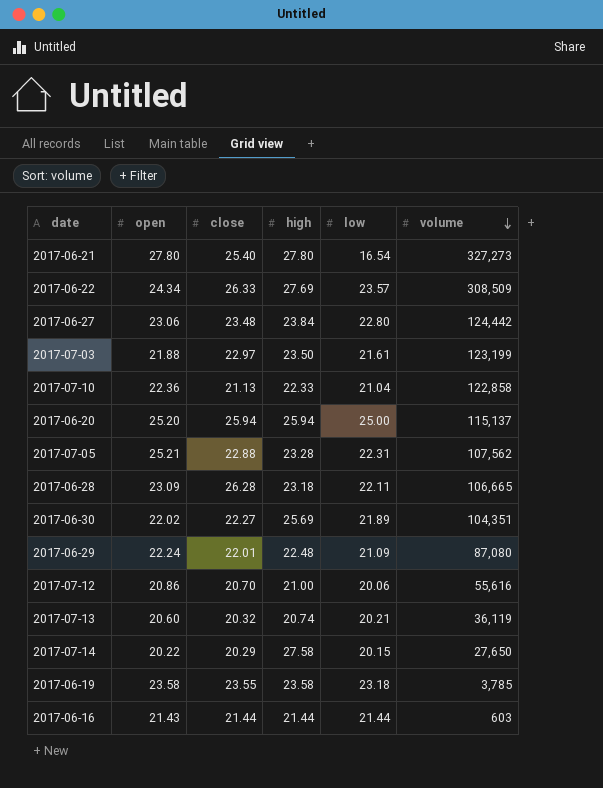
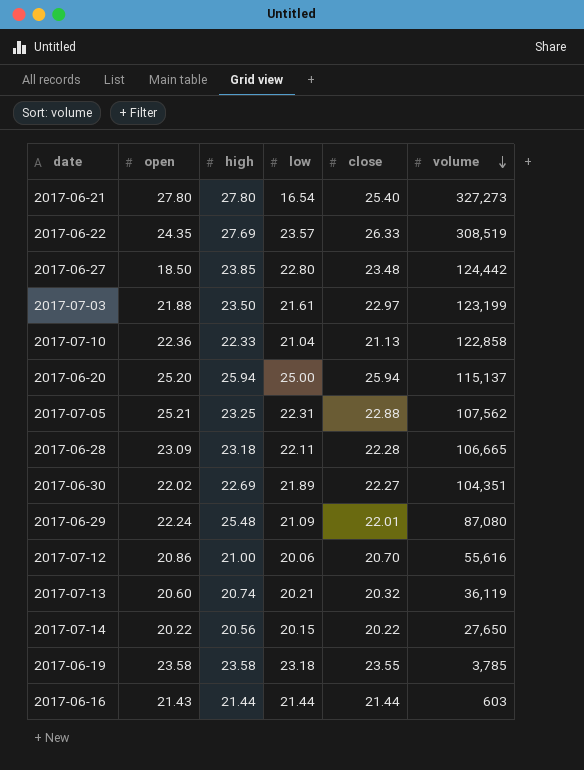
column close | position: 3 -> 5
2017-06-22 | open: 24.34 -> 24.35
2017-06-22 | volume: 308,509 -> 308,519
2017-06-27 | open: 23.06 -> 18.50
2017-06-27 | high: 23.84 -> 23.85
2017-07-05 | high: 23.28 -> 23.25
2017-06-28 | close: 26.28 -> 22.28
2017-06-30 | high: 25.69 -> 22.69
2017-06-29 | high: 22.48 -> 25.48
2017-07-14 | high: 27.58 -> 20.56
2017-07-14 | close: 20.29 -> 20.22

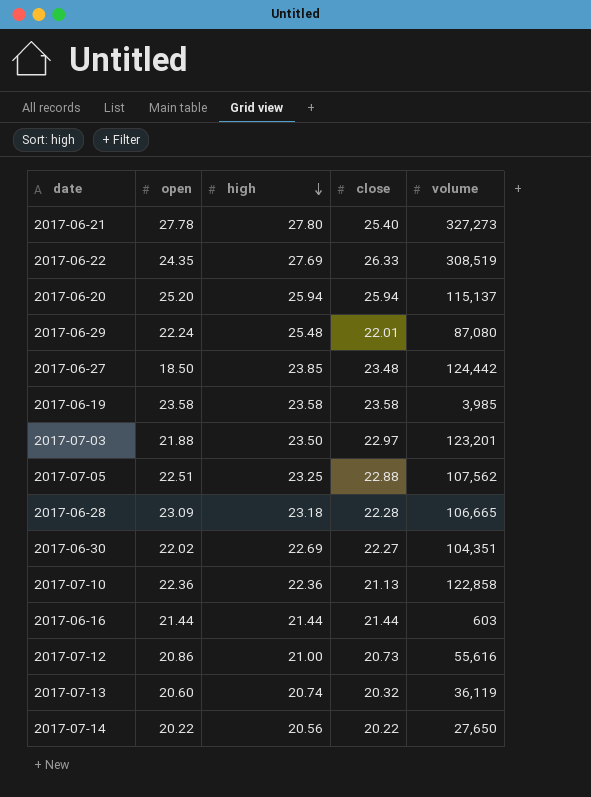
row order: volume descending -> high descending
column low | position: 4 -> none
2017-06-21 | open: 27.80 -> 27.78
2017-06-19 | close: 23.55 -> 23.58
2017-06-19 | volume: 3,785 -> 3,985
2017-07-03 | volume: 123,199 -> 123,201
2017-07-05 | open: 25.21 -> 22.51
2017-07-10 | high: 22.33 -> 22.36
2017-06-16 | open: 21.43 -> 21.44
2017-07-12 | close: 20.70 -> 20.73

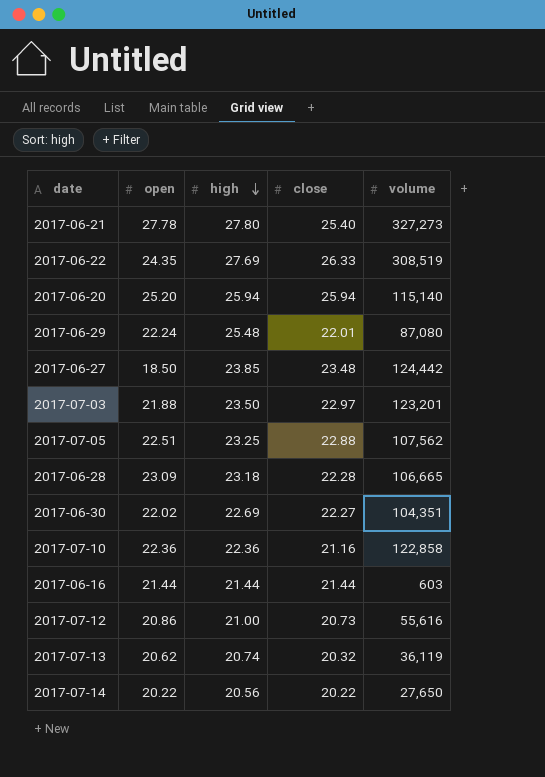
row 2017-06-19: 23.58 | 23.58 | 23.58 | 3,985 -> none
2017-06-20 | volume: 115,137 -> 115,140
2017-07-10 | close: 21.13 -> 21.16
2017-07-13 | open: 20.60 -> 20.62

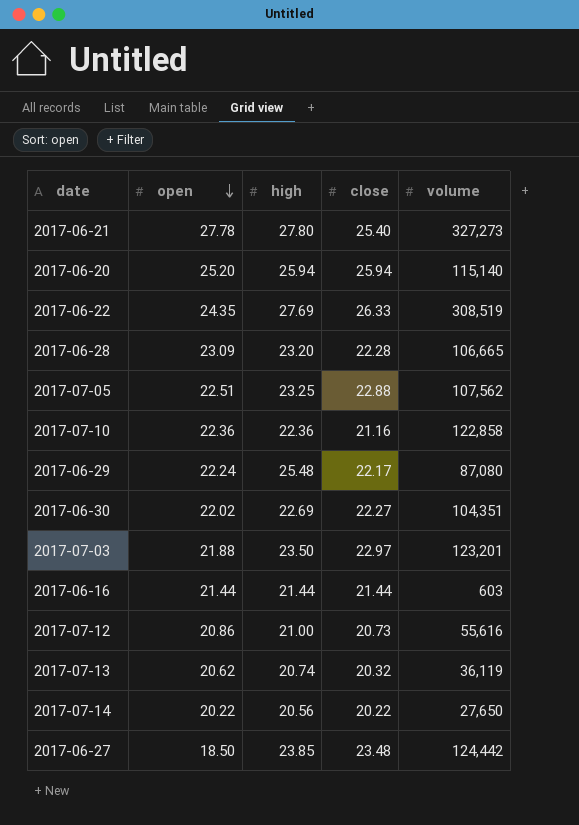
row order: high descending -> open descending
2017-06-28 | high: 23.18 -> 23.20
2017-06-29 | close: 22.01 -> 22.17

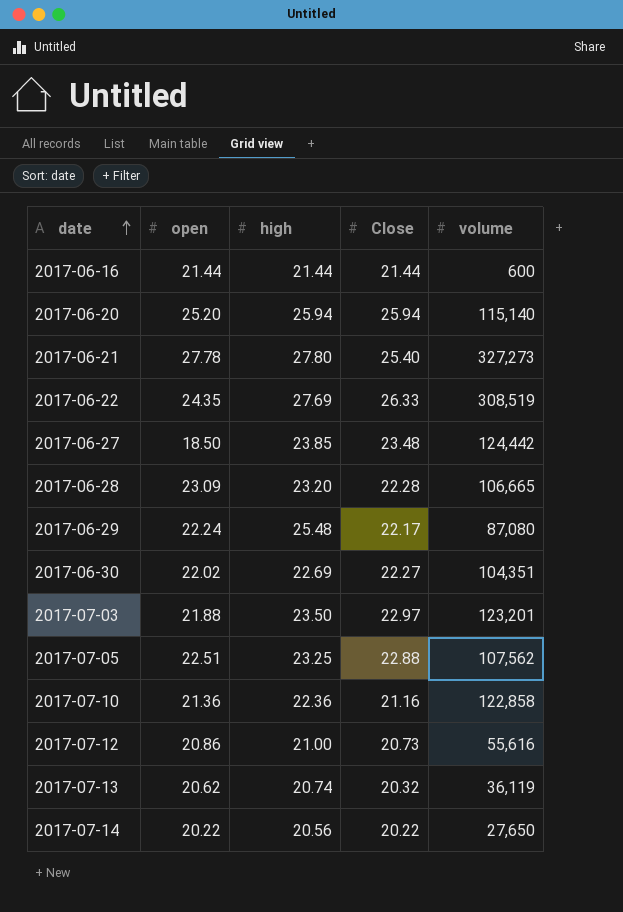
row order: open descending -> date ascending
column name: close -> Close
2017-06-16 | volume: 603 -> 600
2017-07-10 | open: 22.36 -> 21.36

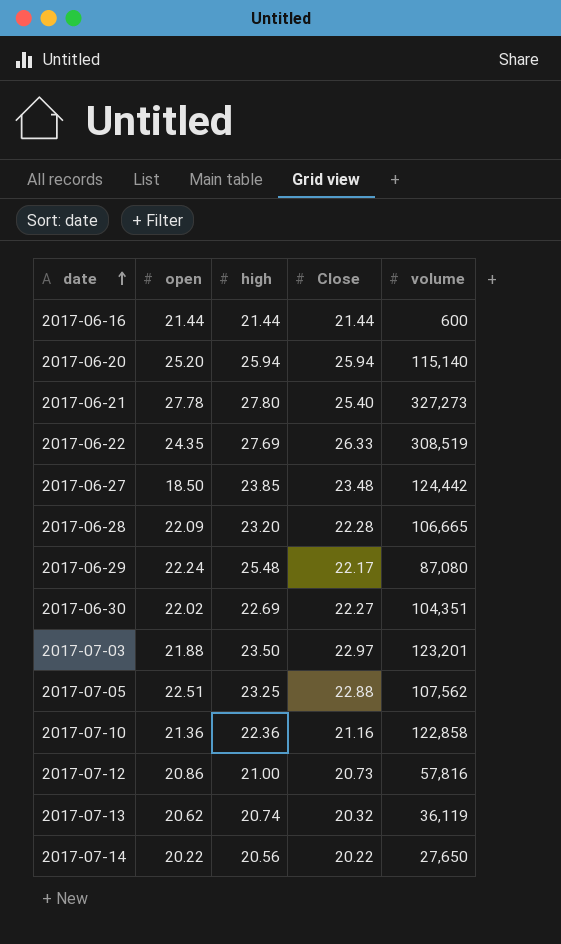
2017-06-28 | open: 23.09 -> 22.09
2017-07-12 | volume: 55,616 -> 57,816

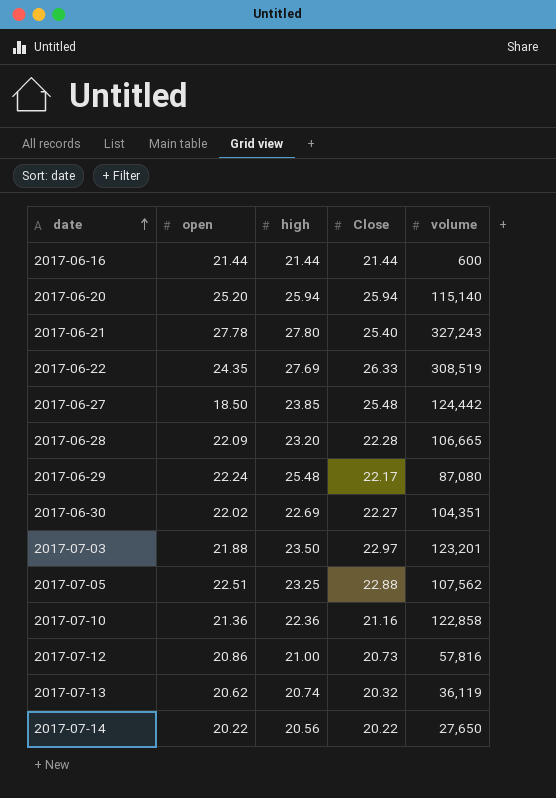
2017-06-21 | volume: 327,273 -> 327,243
2017-06-27 | Close: 23.48 -> 25.48

